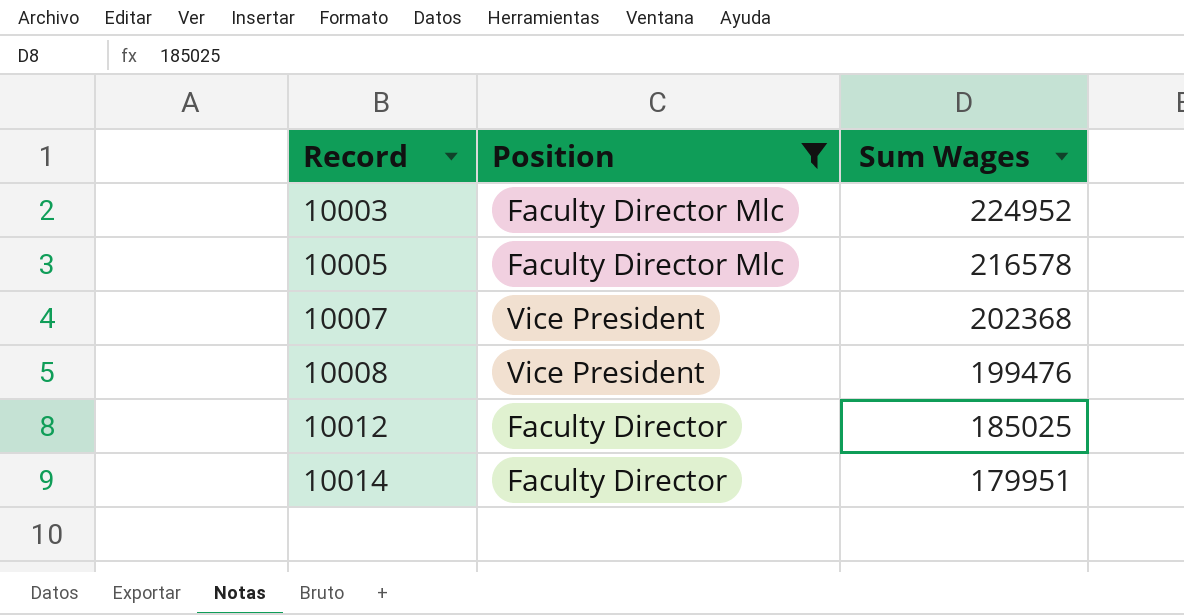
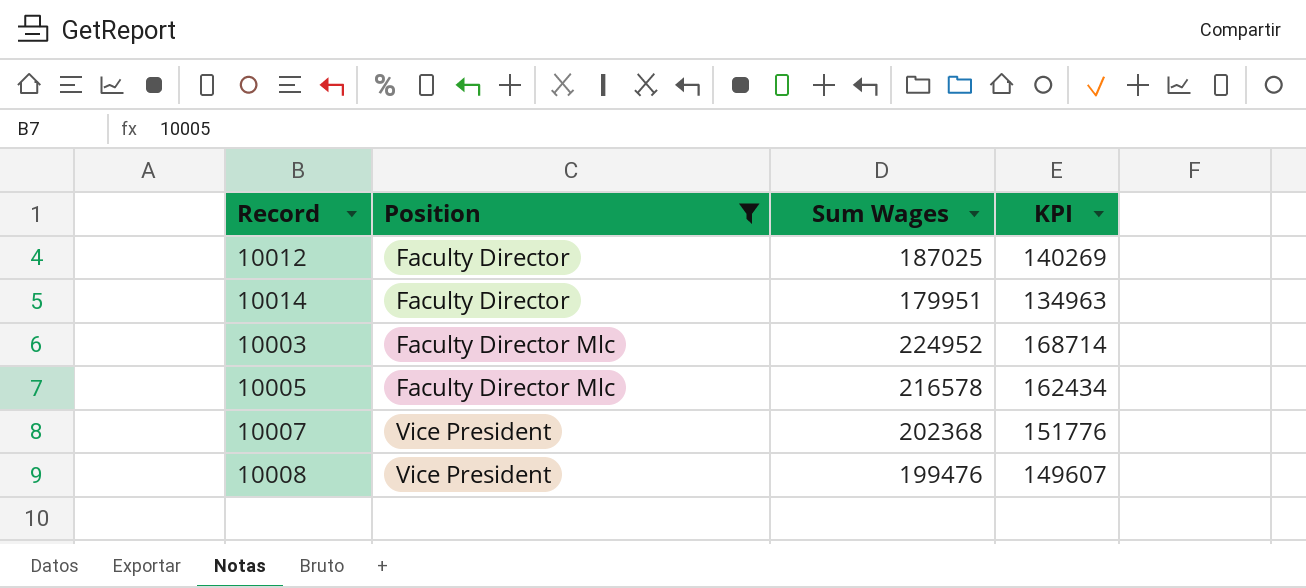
row order: Record ascending -> Position ascending
column KPI | formula: none -> [Sum Wages] * 0.75
10012 | Sum Wages: 185025 -> 187025

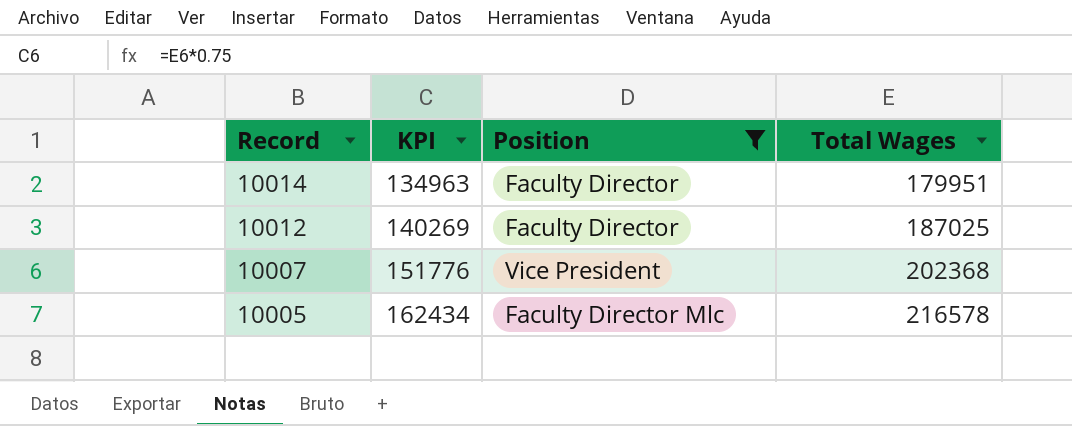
row order: Position ascending -> Record descending
column KPI | position: 4 -> 2
column name: Sum Wages -> Total Wages
row 10003: Faculty Director Mlc | 224952 | 168714 -> none
row 10008: Vice President | 199476 | 149607 -> none

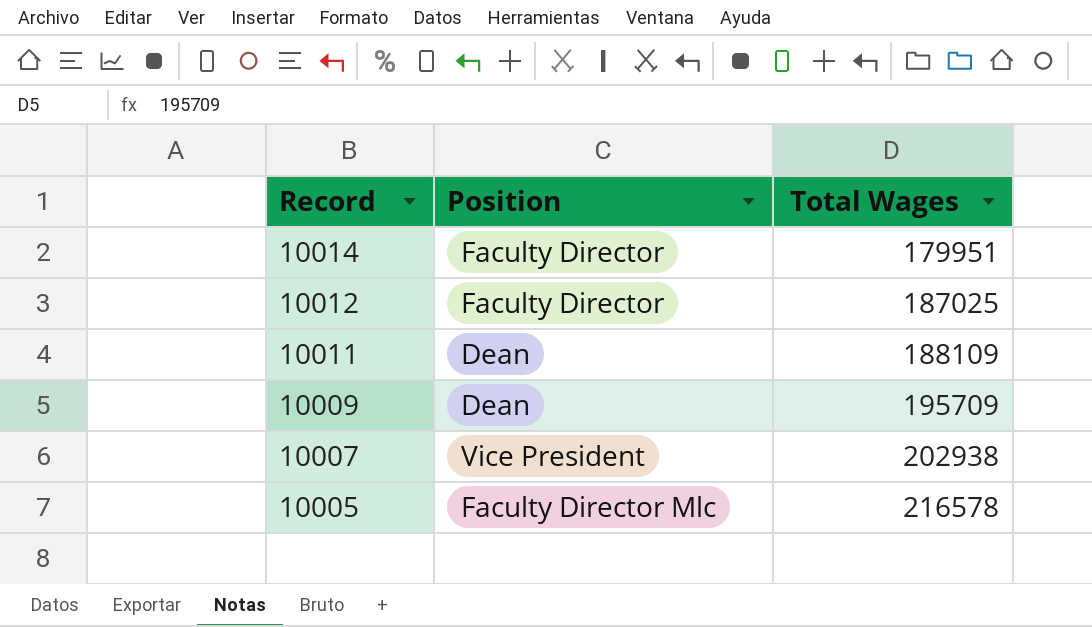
filter: Position != Dean -> none
column KPI | formula: [Total Wages] * 0.75 -> none
10007 | Total Wages: 202368 -> 202938

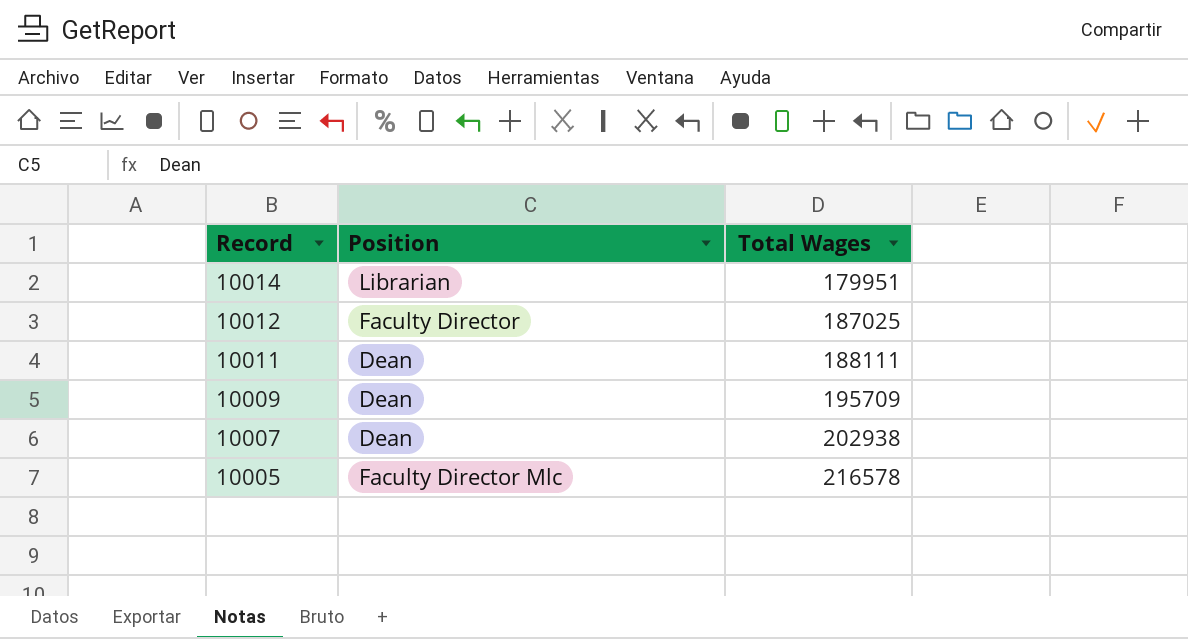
10014 | Position: Faculty Director -> Librarian
10011 | Total Wages: 188109 -> 188111
10007 | Position: Vice President -> Dean

